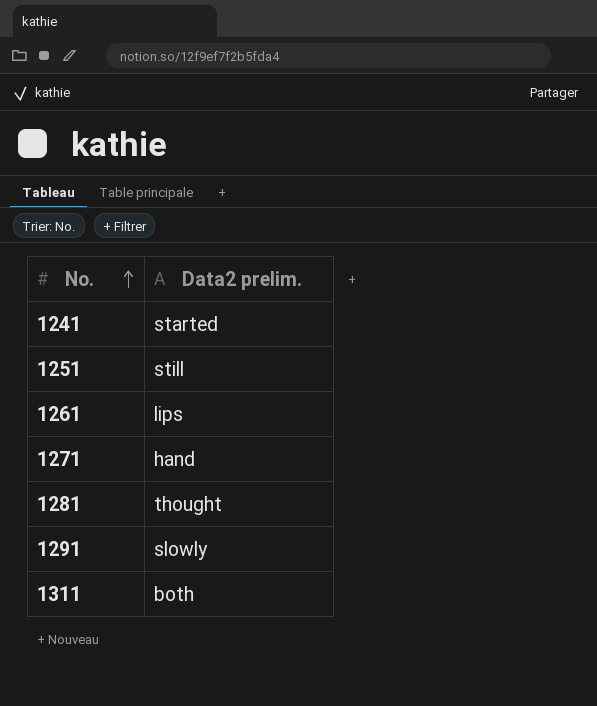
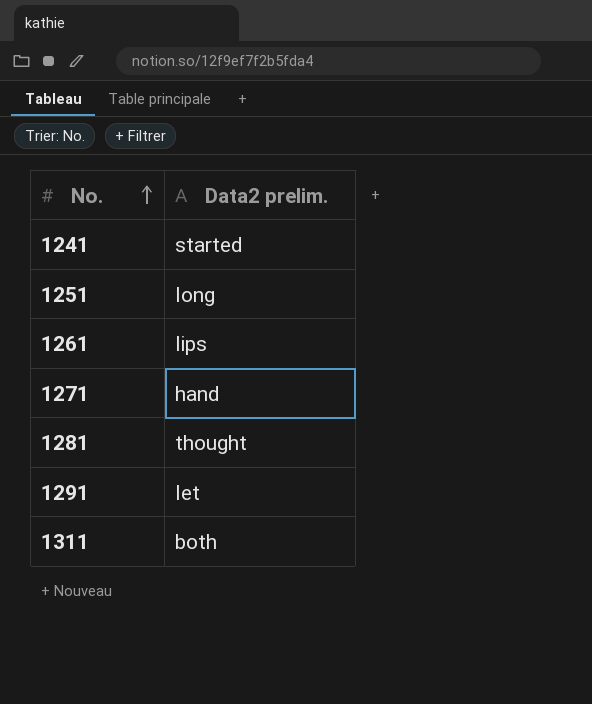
1251 | Data2 prelim.: still -> long
1291 | Data2 prelim.: slowly -> let

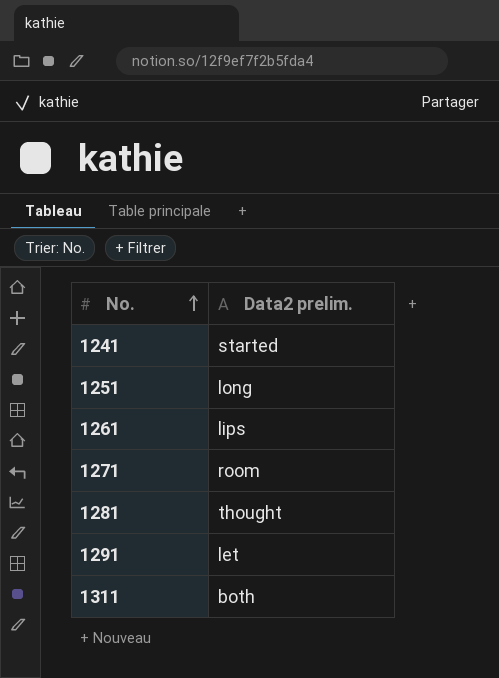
1271 | Data2 prelim.: hand -> room

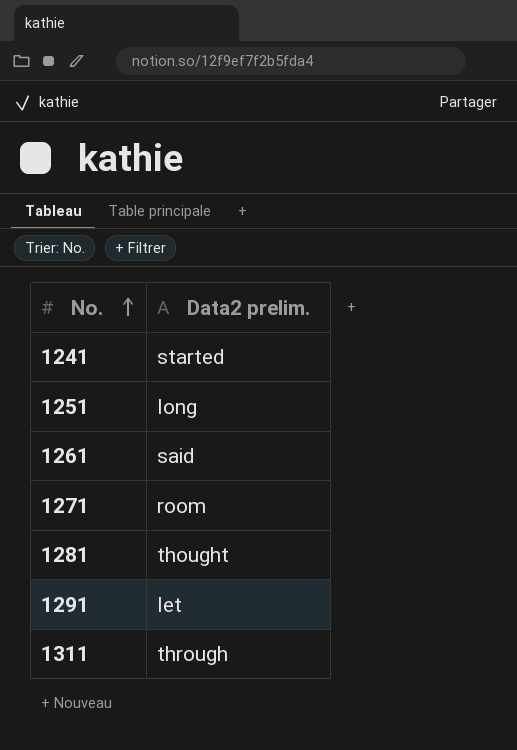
1261 | Data2 prelim.: lips -> said
1311 | Data2 prelim.: both -> through

